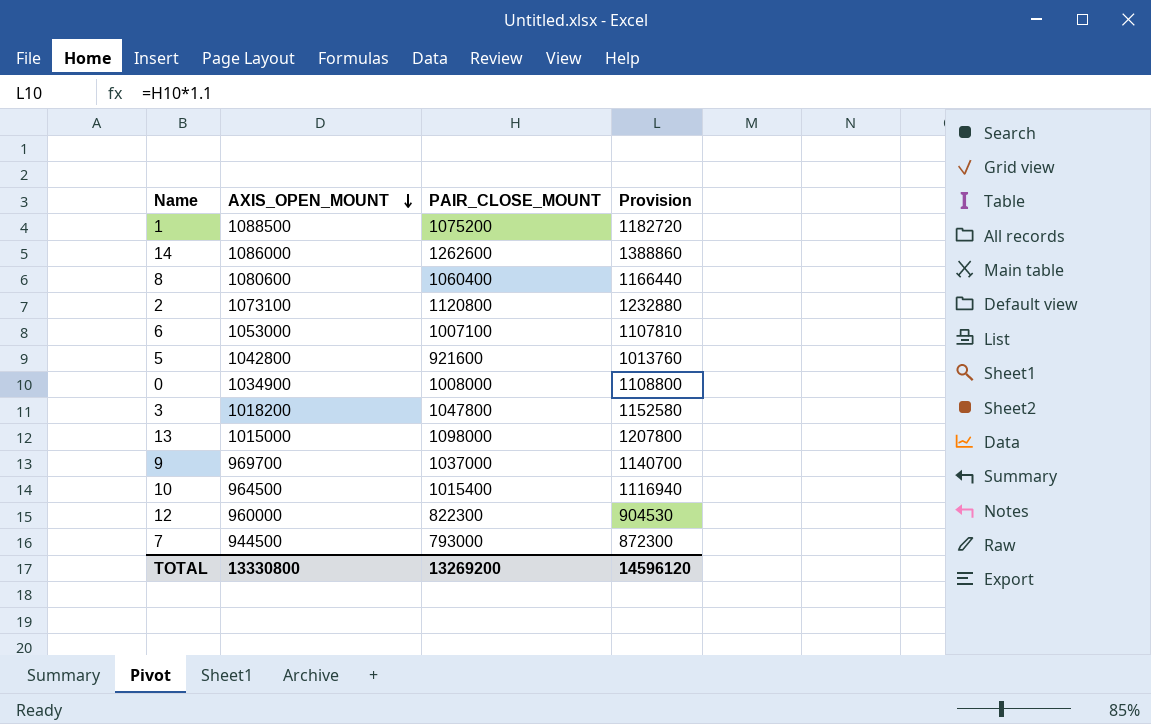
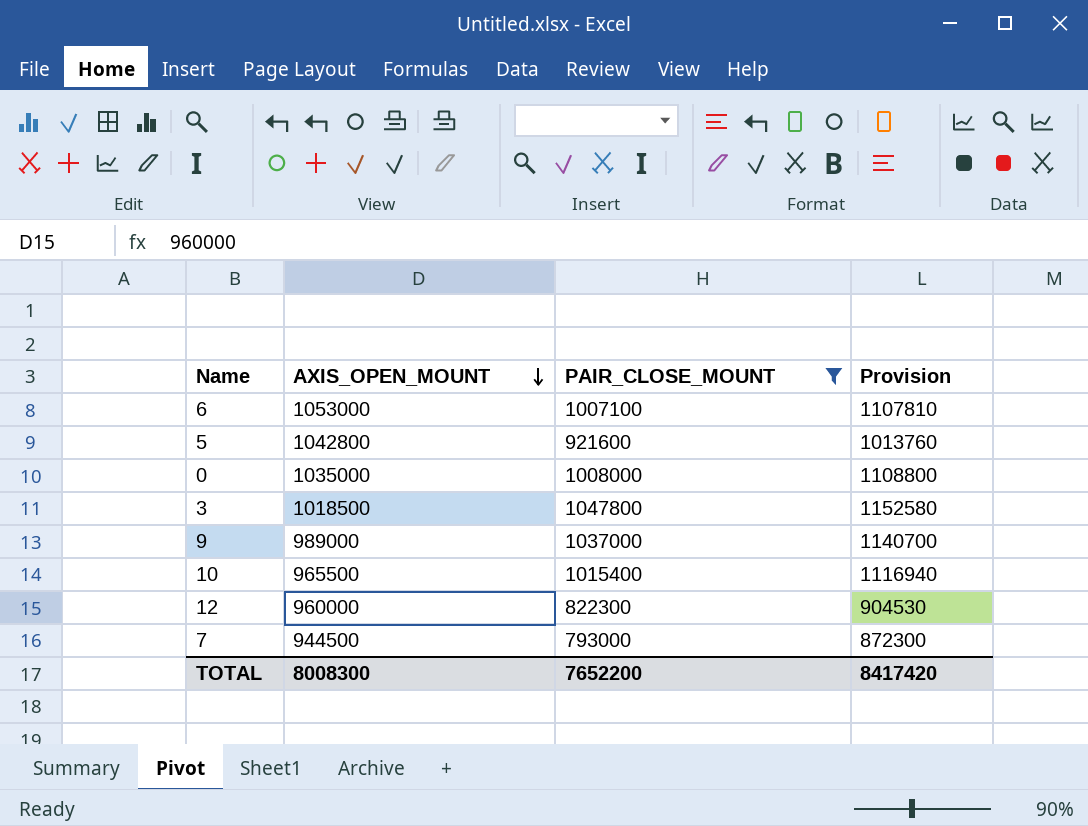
filter: none -> PAIR_CLOSE_MOUNT <= 1047800
0 | AXIS_OPEN_MOUNT: 1034900 -> 1035000
3 | AXIS_OPEN_MOUNT: 1018200 -> 1018500
9 | AXIS_OPEN_MOUNT: 969700 -> 989000
10 | AXIS_OPEN_MOUNT: 964500 -> 965500
TOTAL | AXIS_OPEN_MOUNT: 13330800 -> 8008300
TOTAL | PAIR_CLOSE_MOUNT: 13269200 -> 7652200
TOTAL | Provision: 14596120 -> 8417420

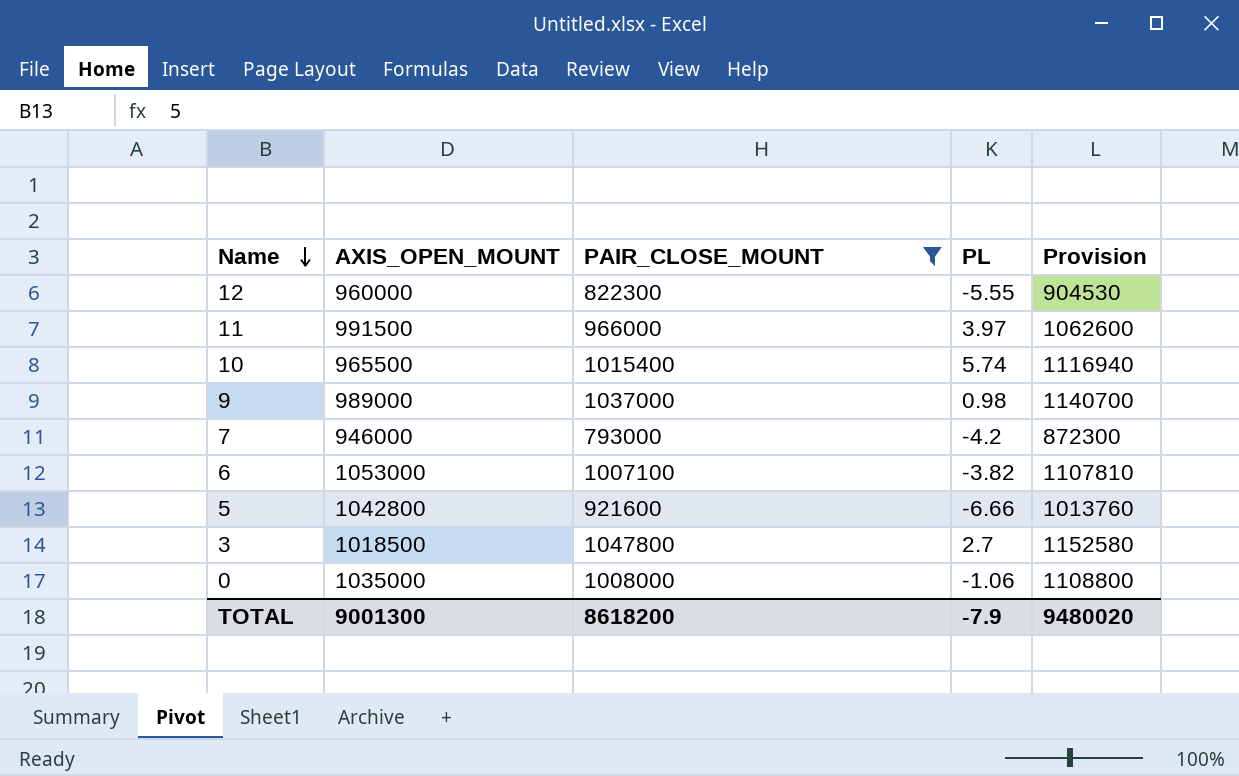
row order: AXIS_OPEN_MOUNT descending -> Name descending
column PL | position: none -> 4
row 11: none -> 991500 | 966000 | 3.97 | 1062600
7 | AXIS_OPEN_MOUNT: 944500 -> 946000
TOTAL | AXIS_OPEN_MOUNT: 8008300 -> 9001300
TOTAL | PAIR_CLOSE_MOUNT: 7652200 -> 8618200
TOTAL | Provision: 8417420 -> 9480020

